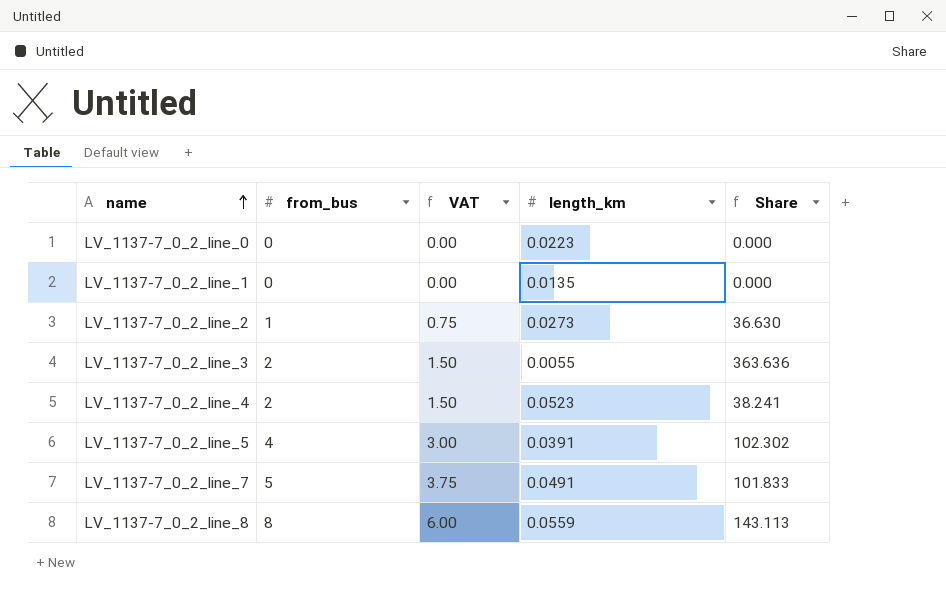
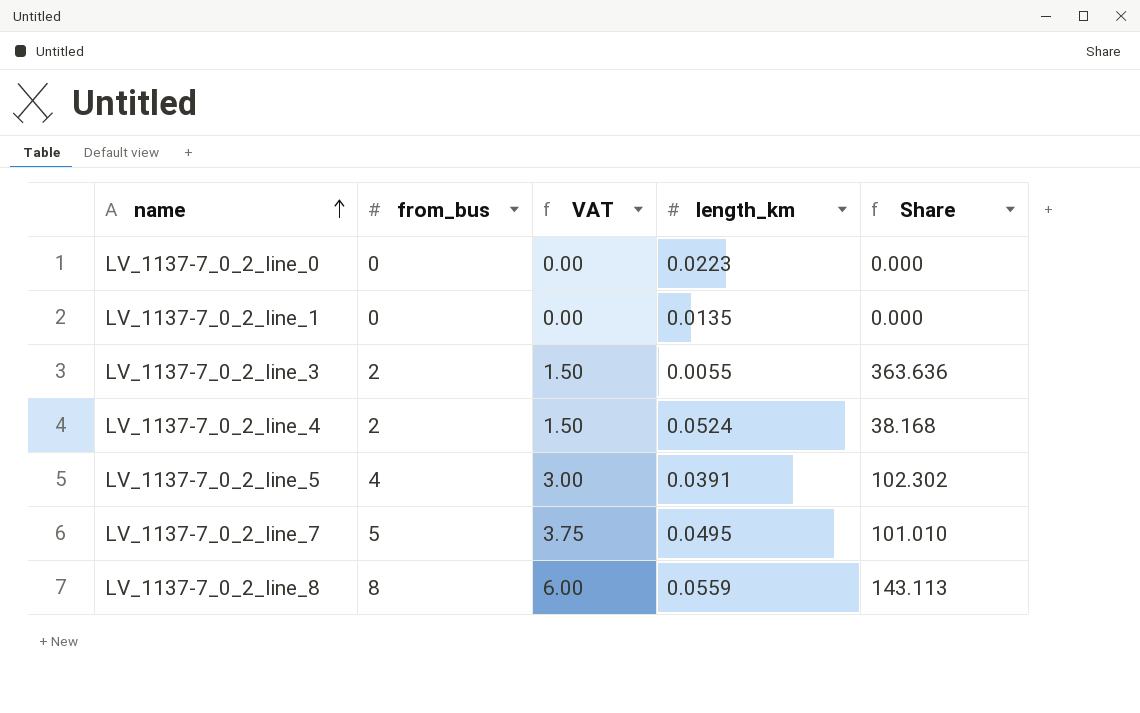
row LV_1137-7_0_2_line_2: 1 | 0.75 | 0.0273 | 36.630 -> none
LV_1137-7_0_2_line_4 | length_km: 0.0523 -> 0.0524
LV_1137-7_0_2_line_4 | Share: 38.241 -> 38.168
LV_1137-7_0_2_line_7 | length_km: 0.0491 -> 0.0495
LV_1137-7_0_2_line_7 | Share: 101.833 -> 101.010

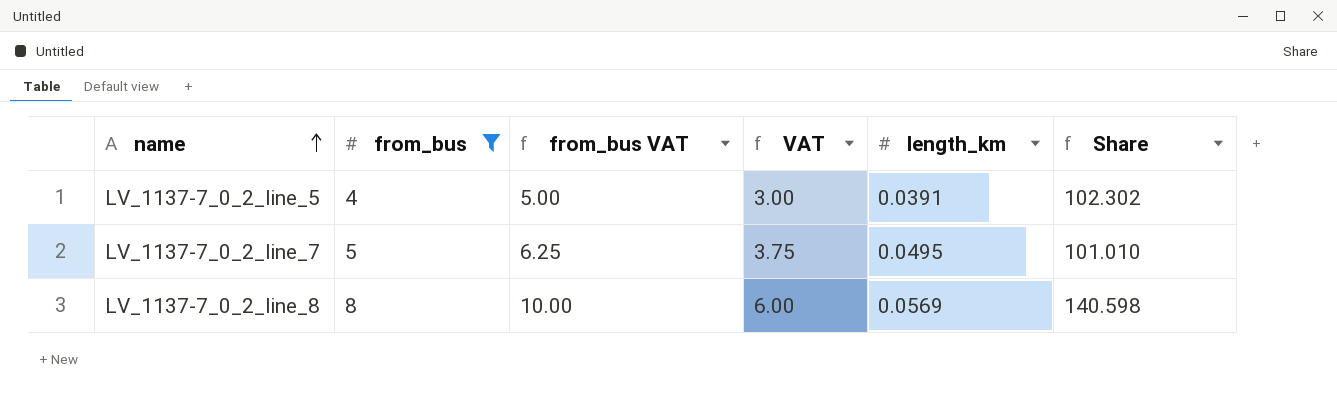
filter: none -> from_bus >= 4
column from_bus VAT | formula: none -> [from_bus] * 1.25
LV_1137-7_0_2_line_8 | length_km: 0.0559 -> 0.0569
LV_1137-7_0_2_line_8 | Share: 143.113 -> 140.598

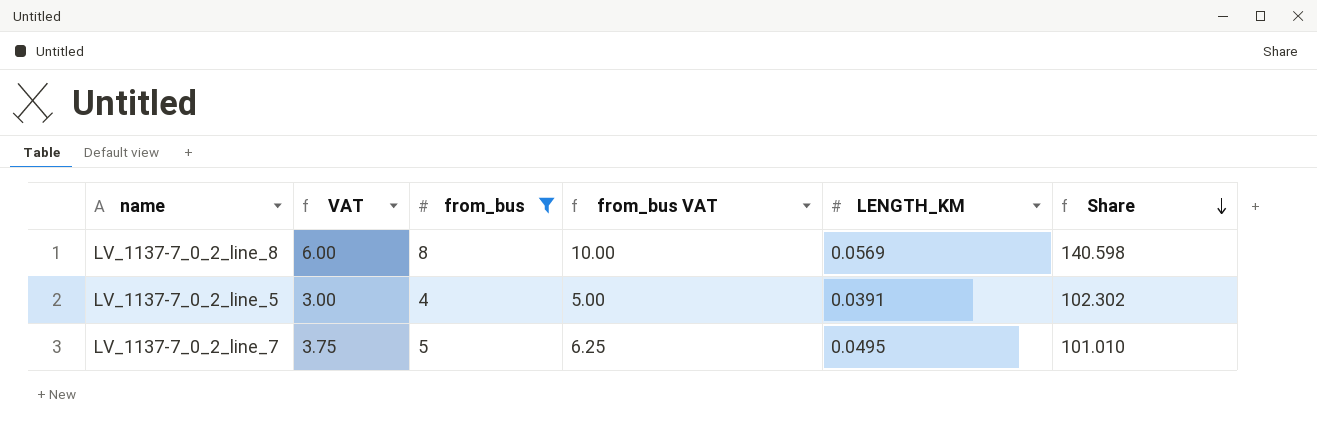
row order: name ascending -> Share descending
column VAT | position: 4 -> 2
column name: length_km -> LENGTH_KM

